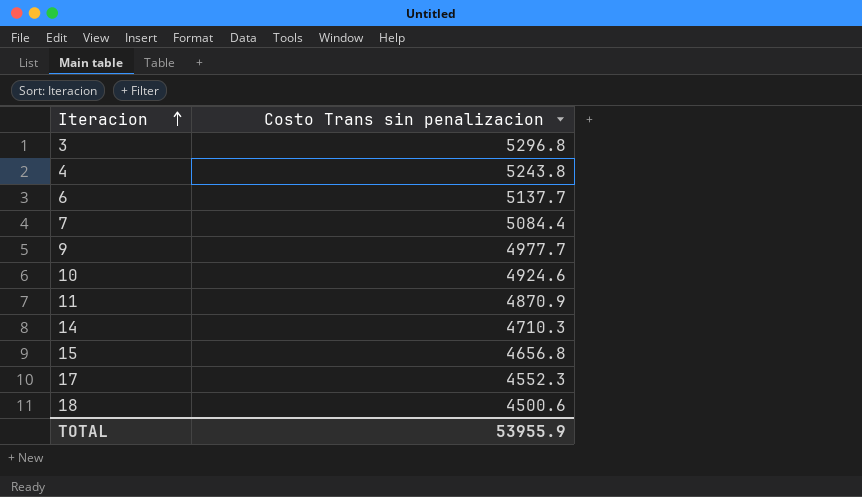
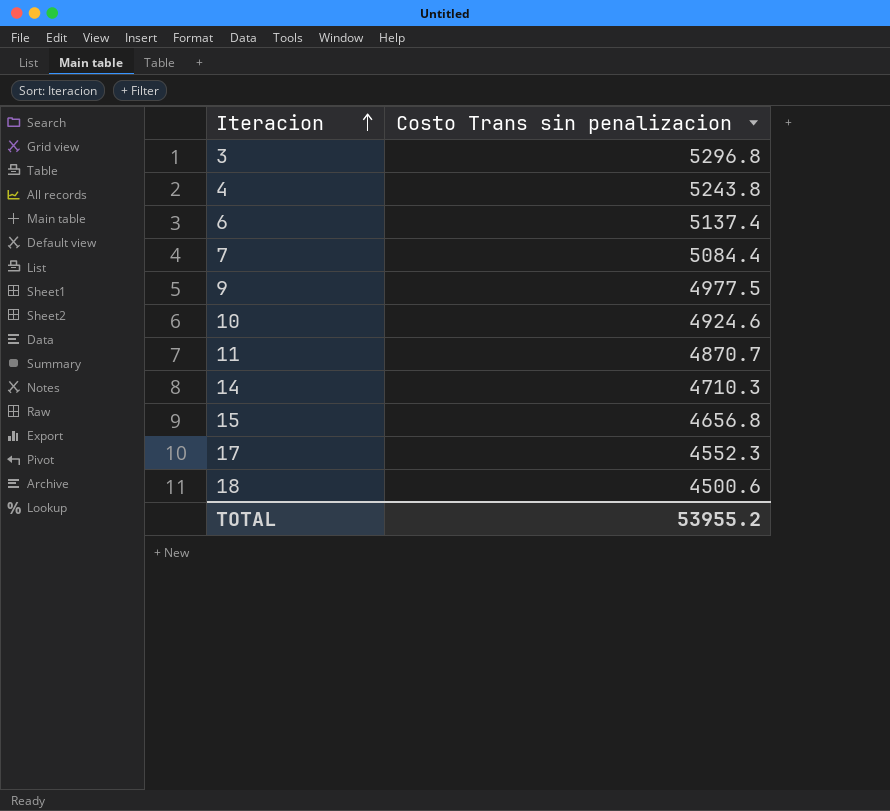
6 | Costo Trans sin penalizacion: 5137.7 -> 5137.4
9 | Costo Trans sin penalizacion: 4977.7 -> 4977.5
11 | Costo Trans sin penalizacion: 4870.9 -> 4870.7
TOTAL | Costo Trans sin penalizacion: 53955.9 -> 53955.2

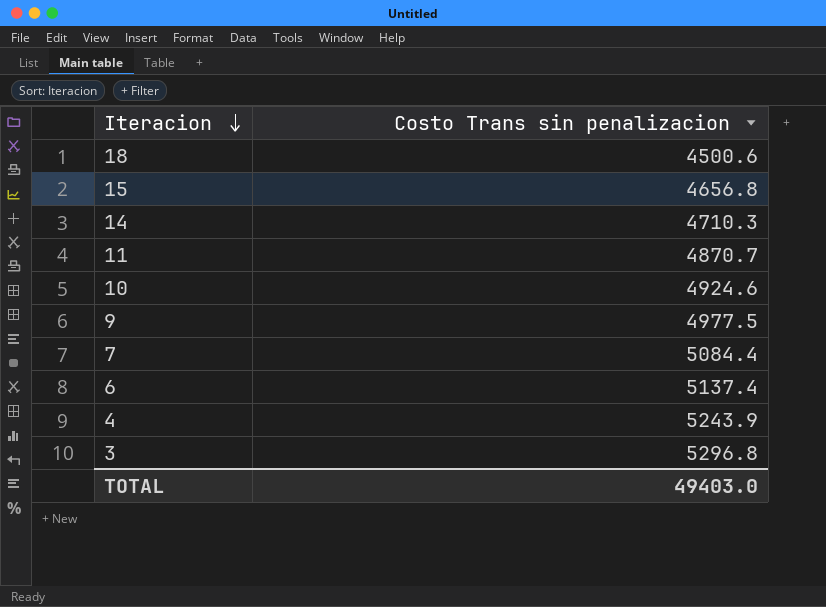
row order: Iteracion ascending -> Iteracion descending
row 17: 4552.3 -> none
4 | Costo Trans sin penalizacion: 5243.8 -> 5243.9
TOTAL | Costo Trans sin penalizacion: 53955.2 -> 49403.0

